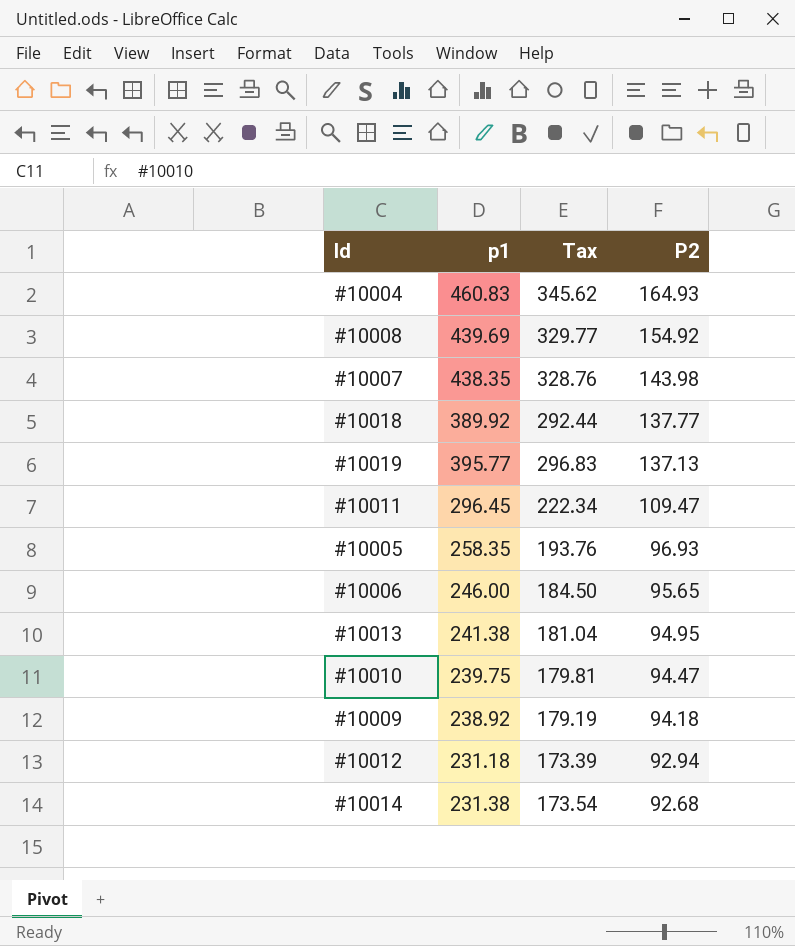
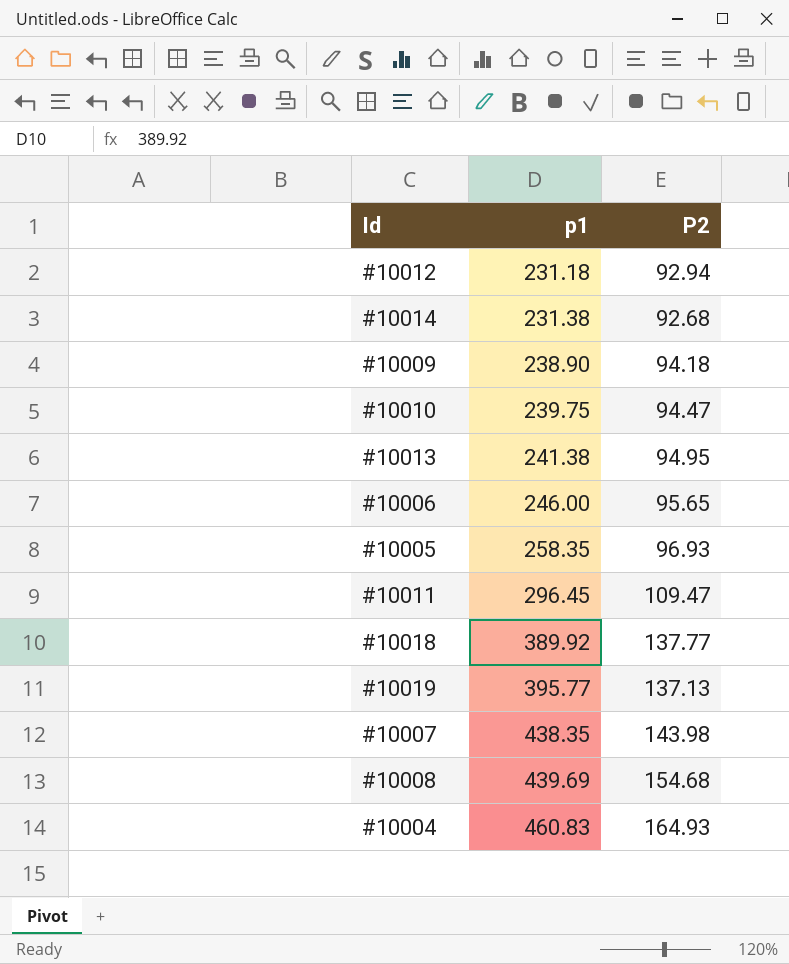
row order: P2 descending -> p1 ascending
column Tax | formula: [p1] * 0.75 -> none
#10009 | p1: 238.92 -> 238.90
#10008 | P2: 154.92 -> 154.68

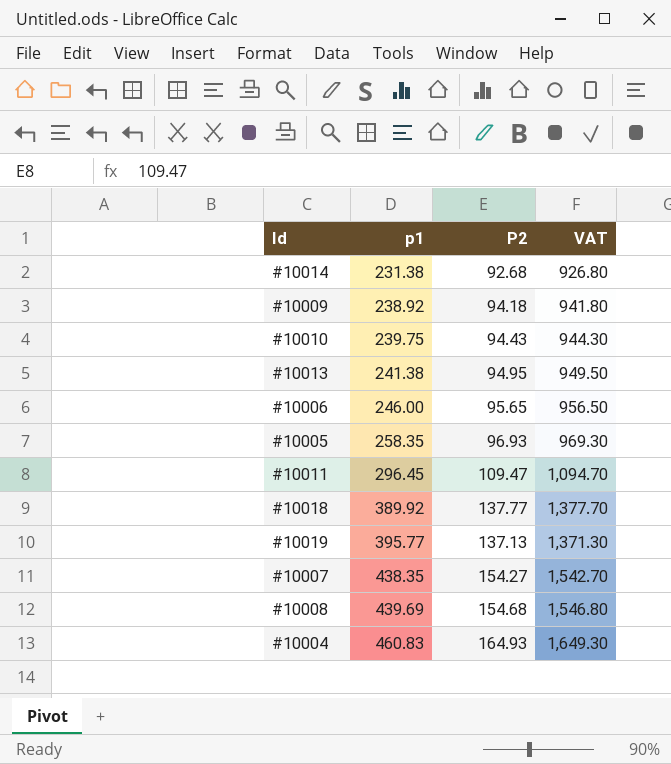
column VAT | formula: none -> [P2] * 10
row #10012: 231.18 | 92.94 -> none
#10009 | p1: 238.90 -> 238.92
#10010 | P2: 94.47 -> 94.43
#10007 | P2: 143.98 -> 154.27

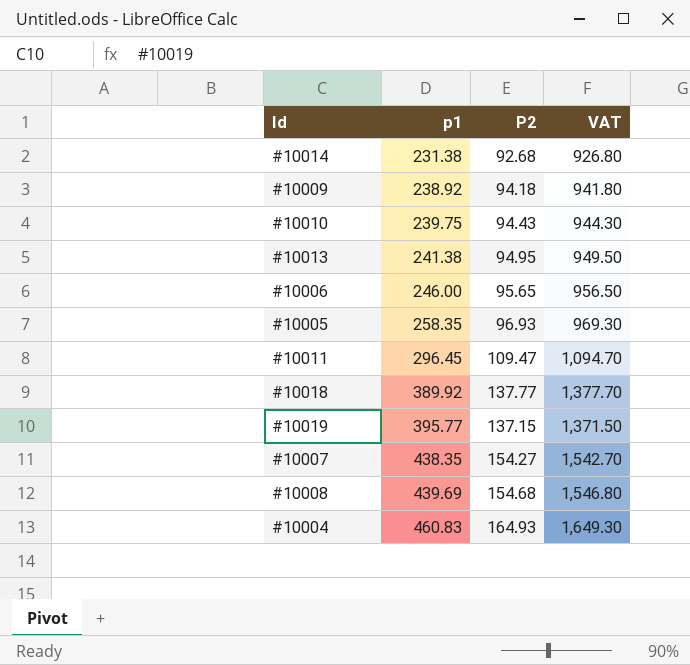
#10019 | P2: 137.13 -> 137.15
#10019 | VAT: 1,371.30 -> 1,371.50

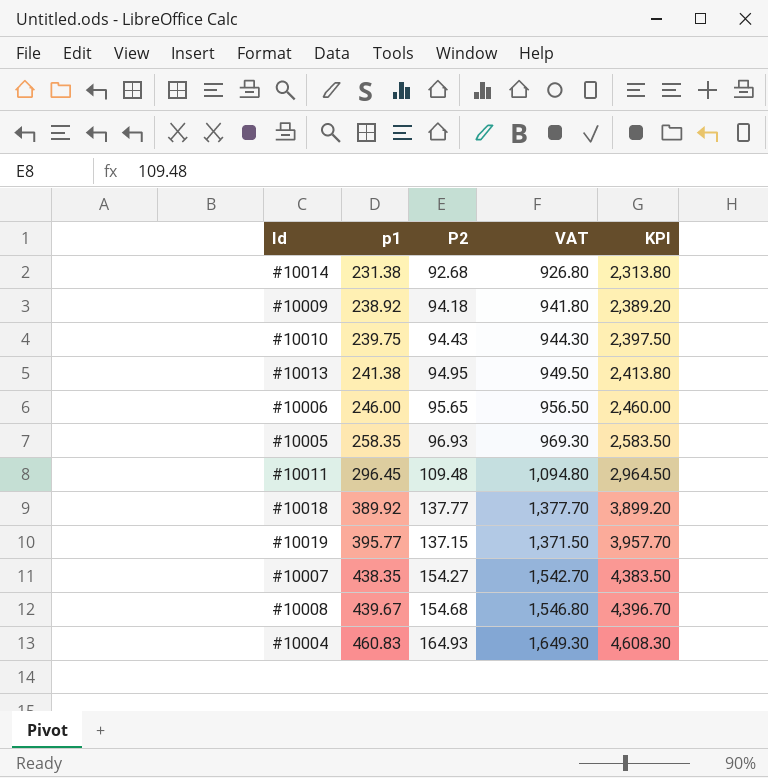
column KPI | formula: none -> [p1] * 10
#10011 | P2: 109.47 -> 109.48
#10011 | VAT: 1,094.70 -> 1,094.80
#10008 | p1: 439.69 -> 439.67

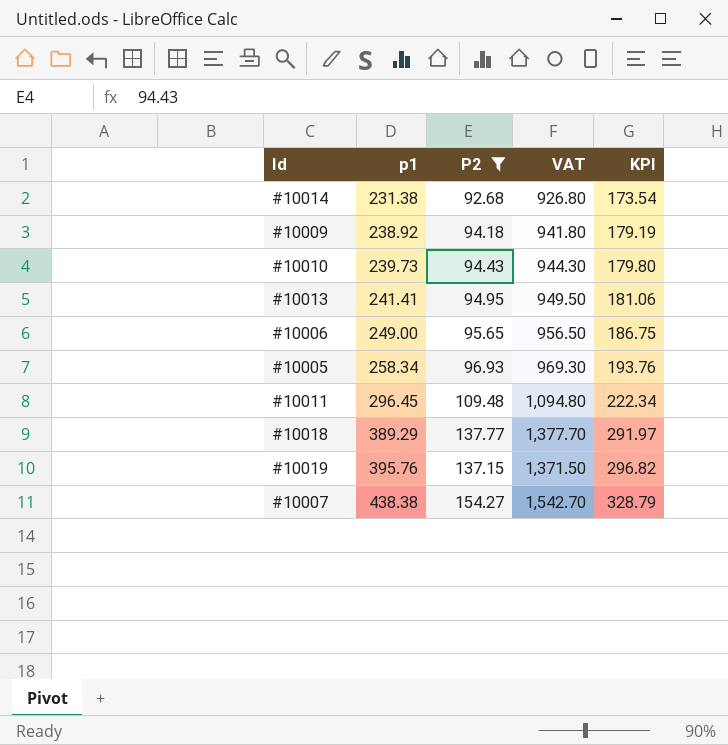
filter: none -> P2 <= 154.27
column KPI | formula: [p1] * 10 -> [p1] * 0.75
#10010 | p1: 239.75 -> 239.73
#10013 | p1: 241.38 -> 241.41
#10006 | p1: 246.00 -> 249.00
#10005 | p1: 258.35 -> 258.34
#10018 | p1: 389.92 -> 389.29
#10019 | p1: 395.77 -> 395.76
#10007 | p1: 438.35 -> 438.38

